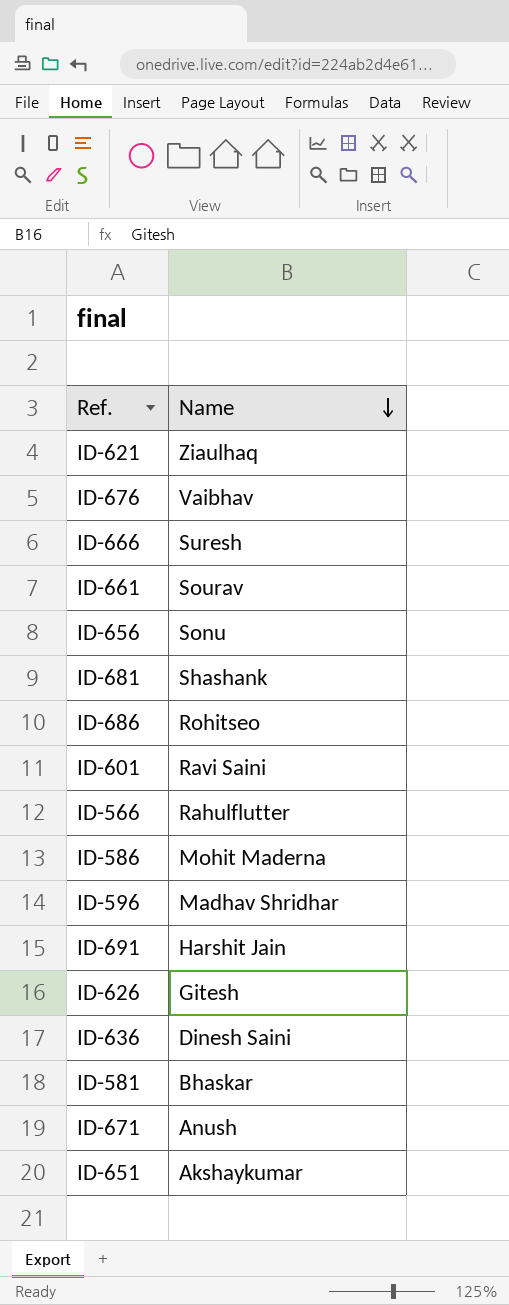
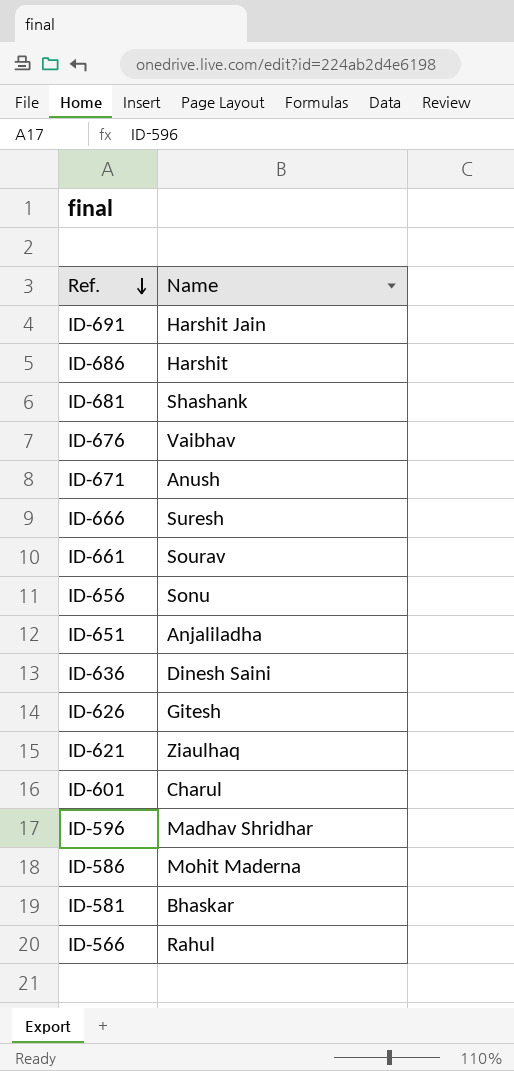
row order: Name descending -> Ref. descending
ID-686 | Name: Rohitseo -> Harshit
ID-651 | Name: Akshaykumar -> Anjaliladha
ID-601 | Name: Ravi Saini -> Charul
ID-566 | Name: Rahulflutter -> Rahul

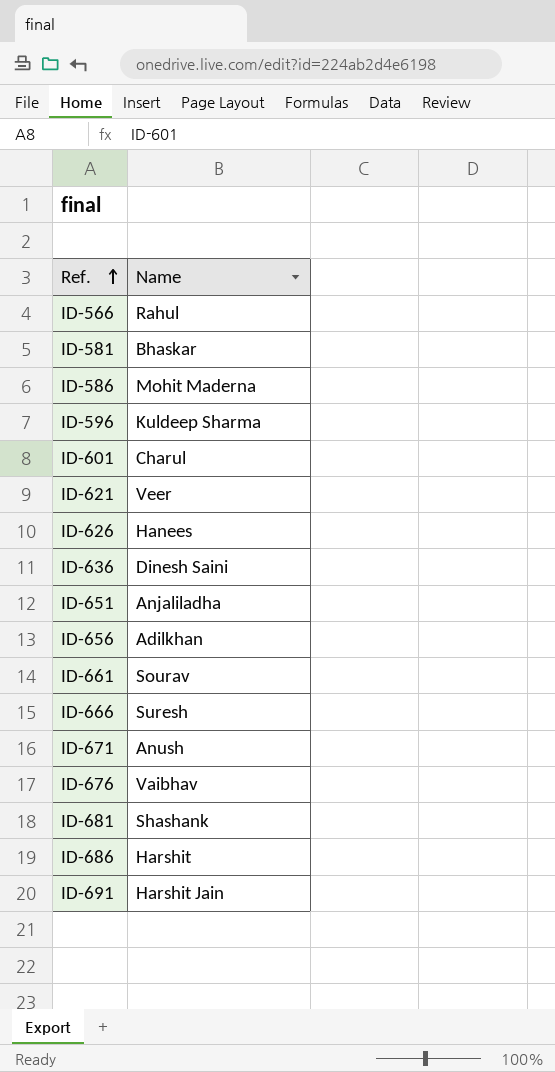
row order: Ref. descending -> Ref. ascending
ID-596 | Name: Madhav Shridhar -> Kuldeep Sharma
ID-621 | Name: Ziaulhaq -> Veer
ID-626 | Name: Gitesh -> Hanees
ID-656 | Name: Sonu -> Adilkhan

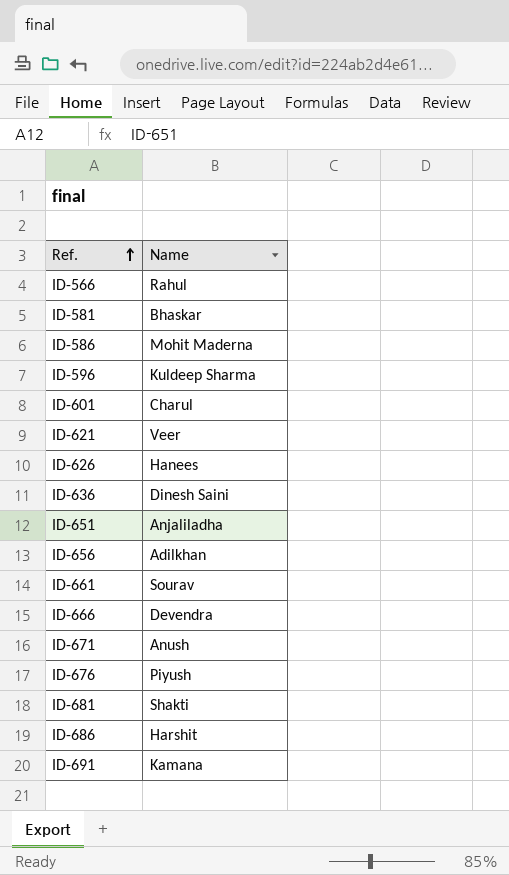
ID-666 | Name: Suresh -> Devendra
ID-676 | Name: Vaibhav -> Piyush
ID-681 | Name: Shashank -> Shakti
ID-691 | Name: Harshit Jain -> Kamana

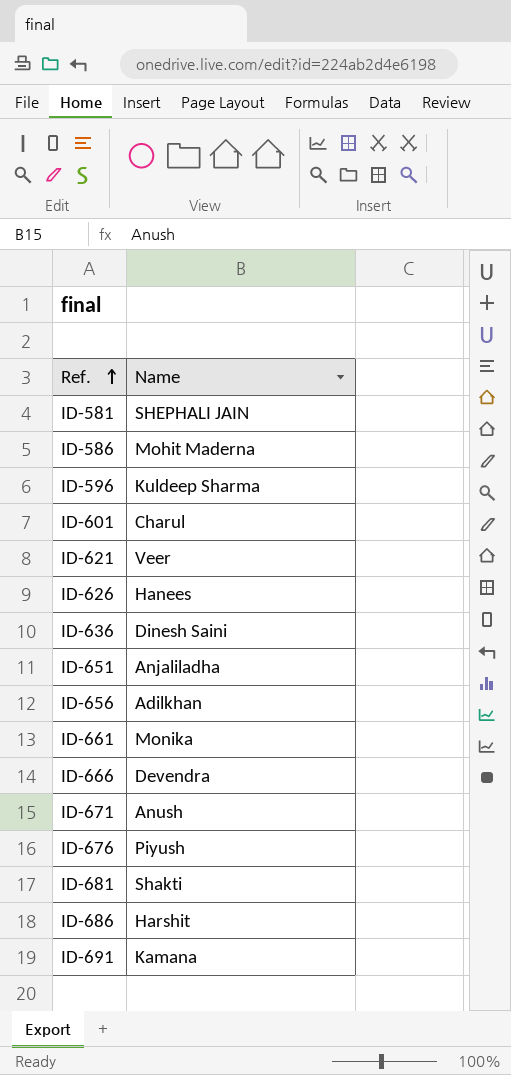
row ID-566: Rahul -> none
ID-581 | Name: Bhaskar -> SHEPHALI JAIN
ID-661 | Name: Sourav -> Monika

